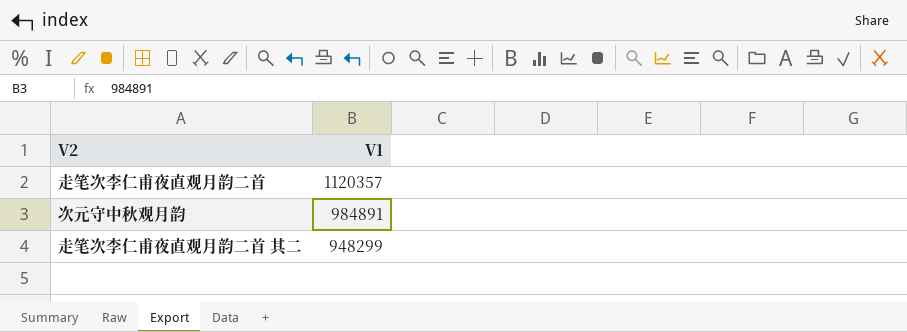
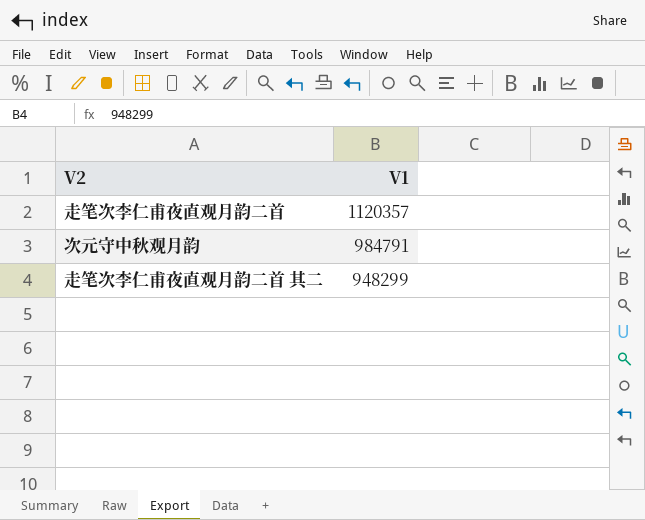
次元守中秋观月韵 | V1: 984891 -> 984791

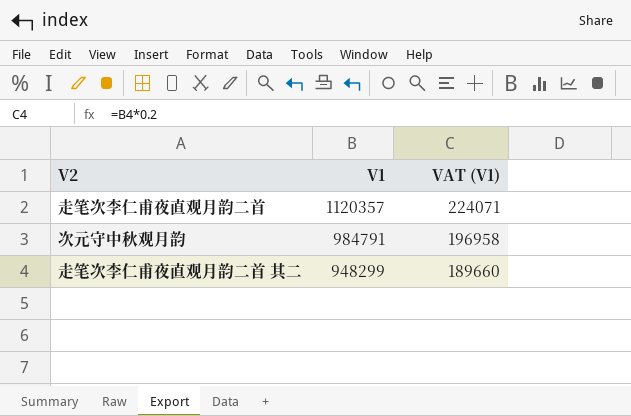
column VAT (V1) | formula: none -> [V1] * 0.2

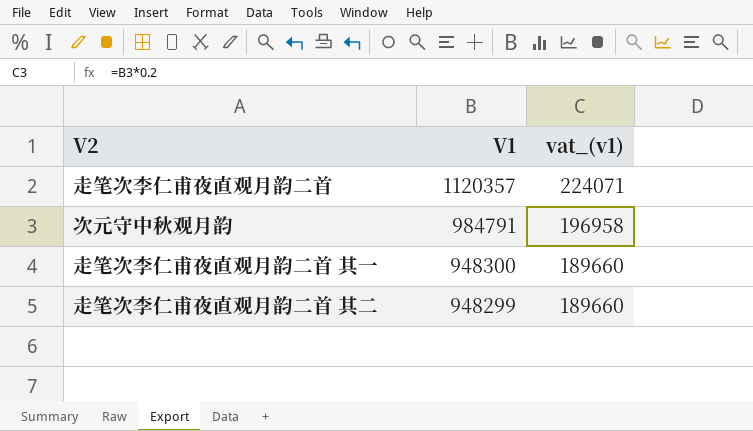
column name: VAT (V1) -> vat_(v1)
row 走笔次李仁甫夜直观月韵二首 其一: none -> 948300 | 189660

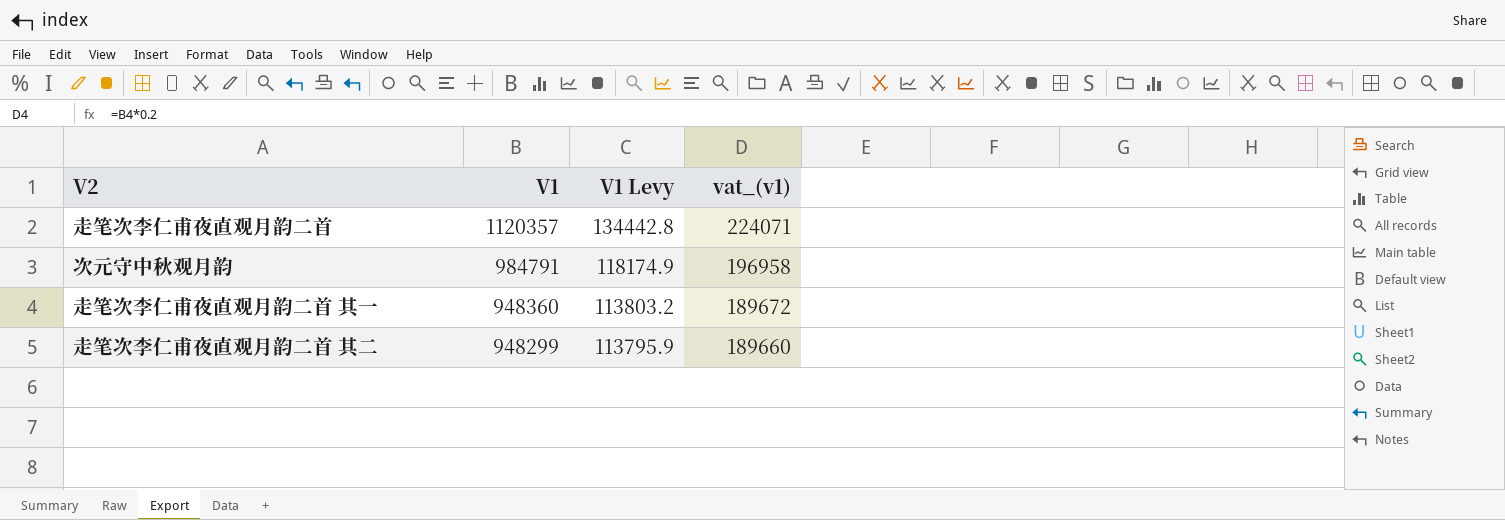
column V1 Levy | formula: none -> [V1] * 0.12
走笔次李仁甫夜直观月韵二首 其一 | V1: 948300 -> 948360
走笔次李仁甫夜直观月韵二首 其一 | vat_(v1): 189660 -> 189672

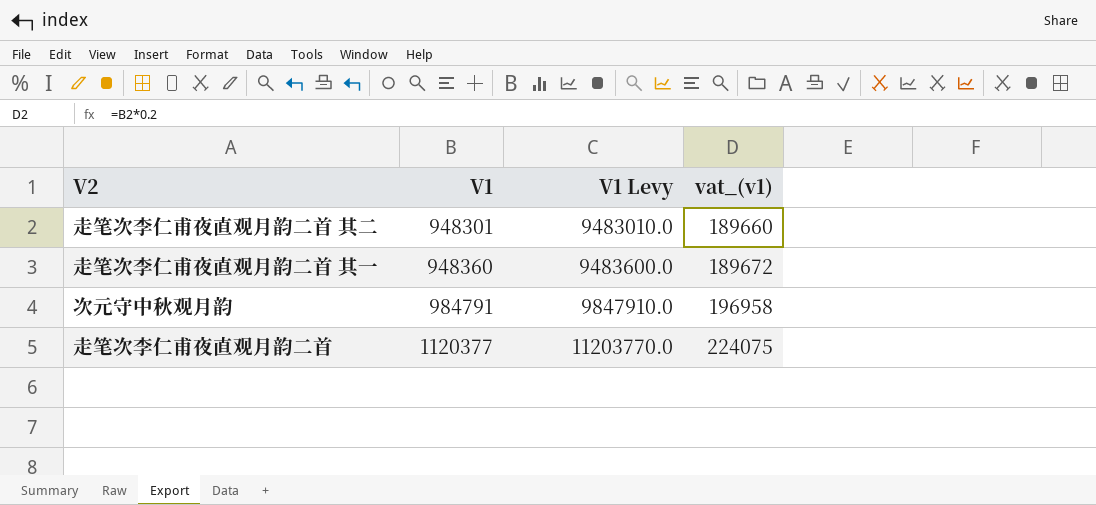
row order: V1 descending -> V1 ascending
column V1 Levy | formula: [V1] * 0.12 -> [V1] * 10
走笔次李仁甫夜直观月韵二首 其二 | V1: 948299 -> 948301
走笔次李仁甫夜直观月韵二首 | V1: 1120357 -> 1120377
走笔次李仁甫夜直观月韵二首 | vat_(v1): 224071 -> 224075

